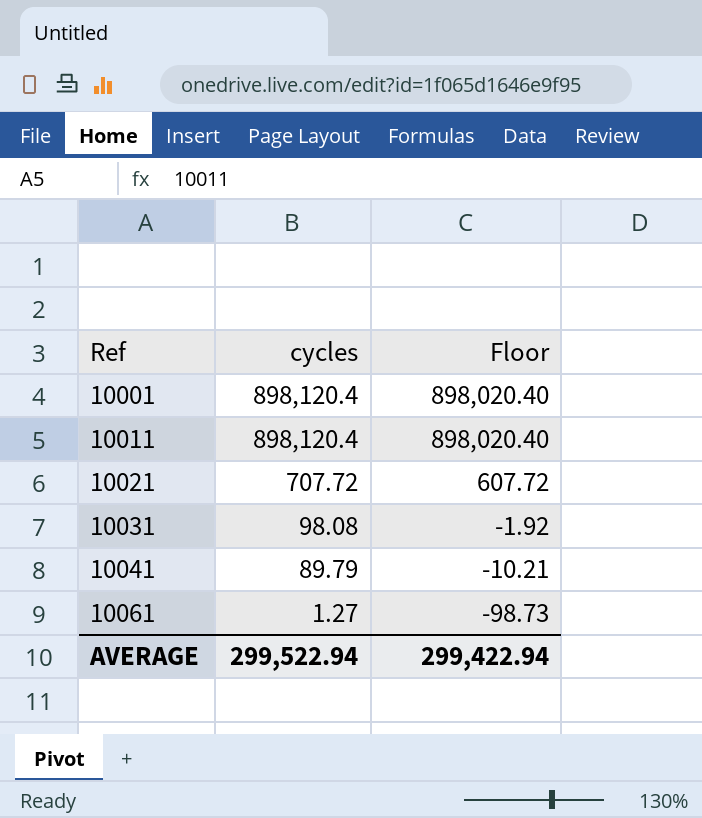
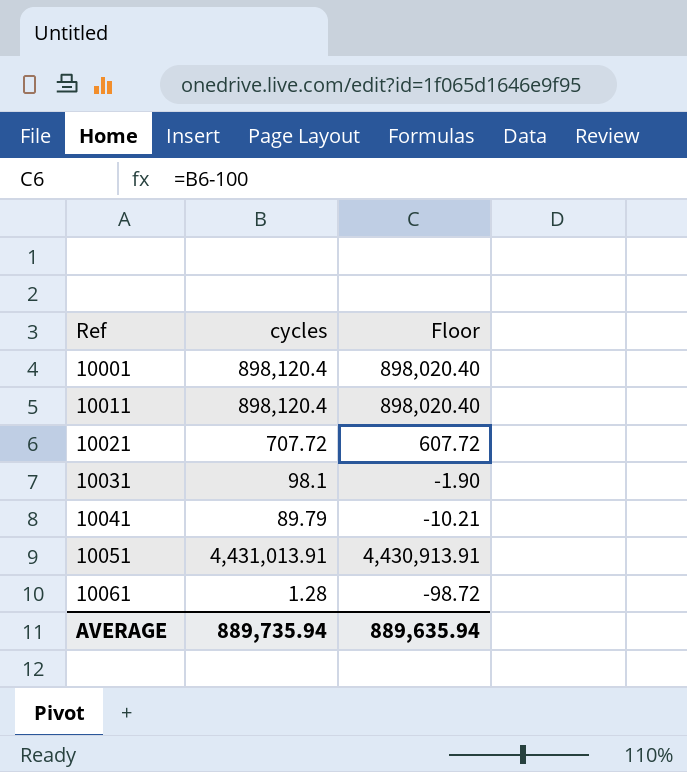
10031 | cycles: 98.08 -> 98.1
10031 | Floor: -1.92 -> -1.90
row 10051: none -> 4,431,013.91 | 4,430,913.91
10061 | cycles: 1.27 -> 1.28
10061 | Floor: -98.73 -> -98.72
AVERAGE | cycles: 299,522.94 -> 889,735.94
AVERAGE | Floor: 299,422.94 -> 889,635.94

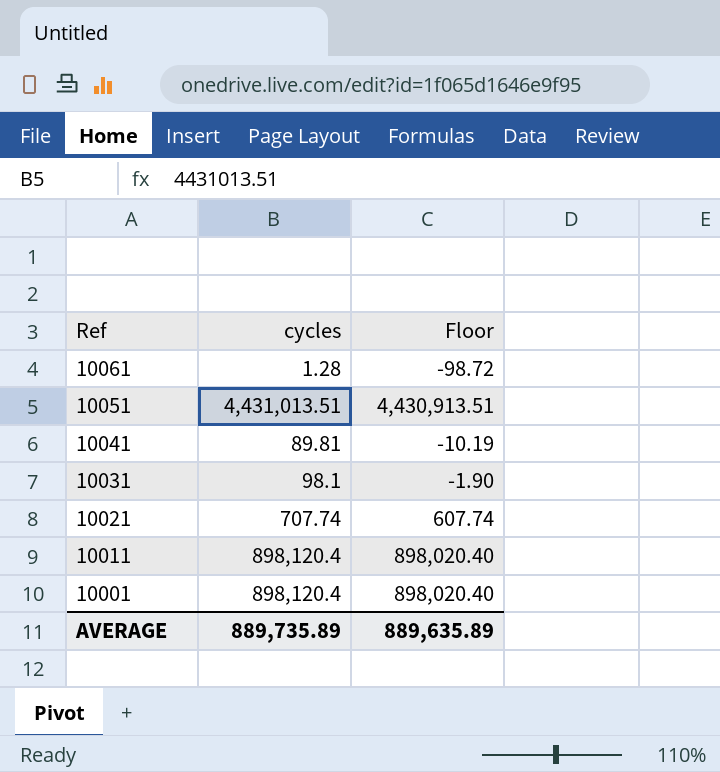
row order: Ref ascending -> Ref descending
10051 | cycles: 4,431,013.91 -> 4,431,013.51
10051 | Floor: 4,430,913.91 -> 4,430,913.51
10041 | cycles: 89.79 -> 89.81
10041 | Floor: -10.21 -> -10.19
10021 | cycles: 707.72 -> 707.74
10021 | Floor: 607.72 -> 607.74
AVERAGE | cycles: 889,735.94 -> 889,735.89
AVERAGE | Floor: 889,635.94 -> 889,635.89

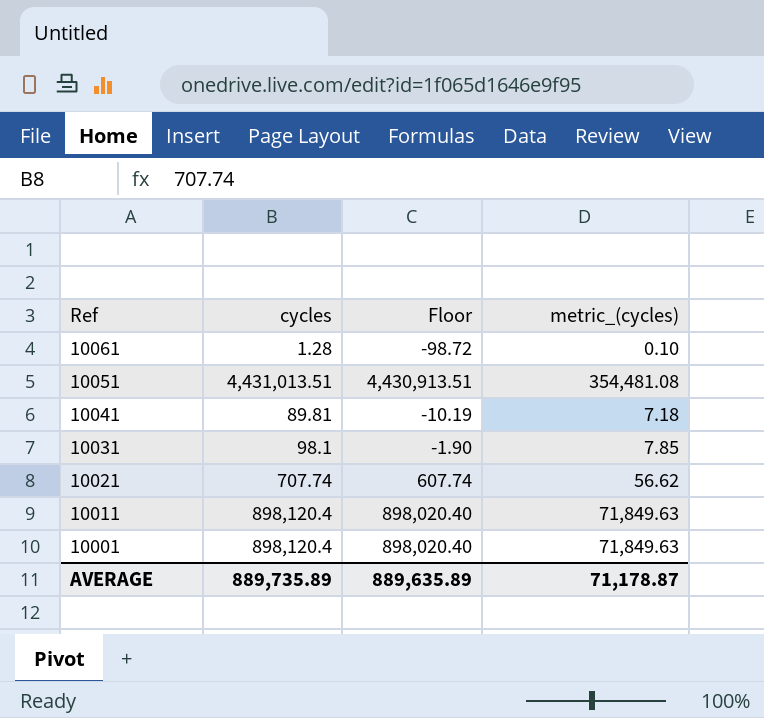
column metric_(cycles) | formula: none -> [cycles] * 0.08

